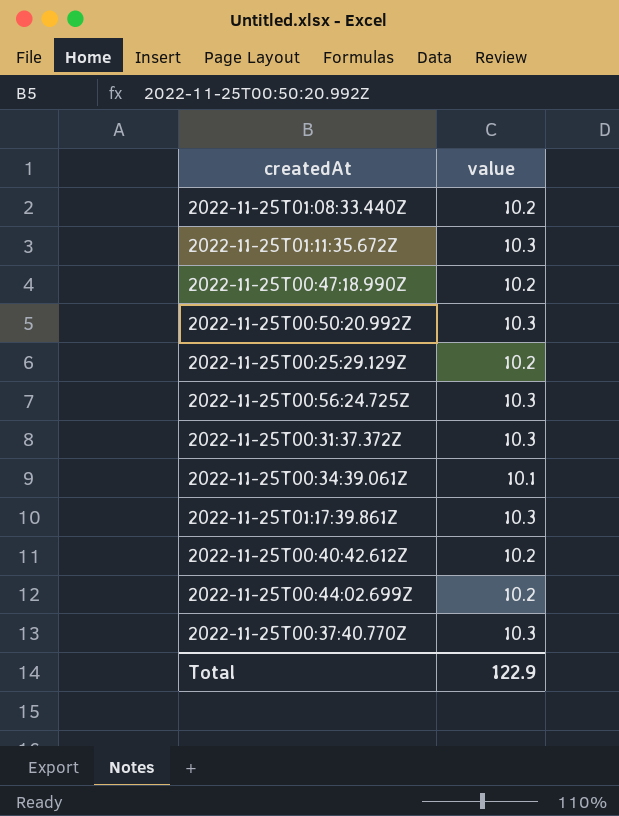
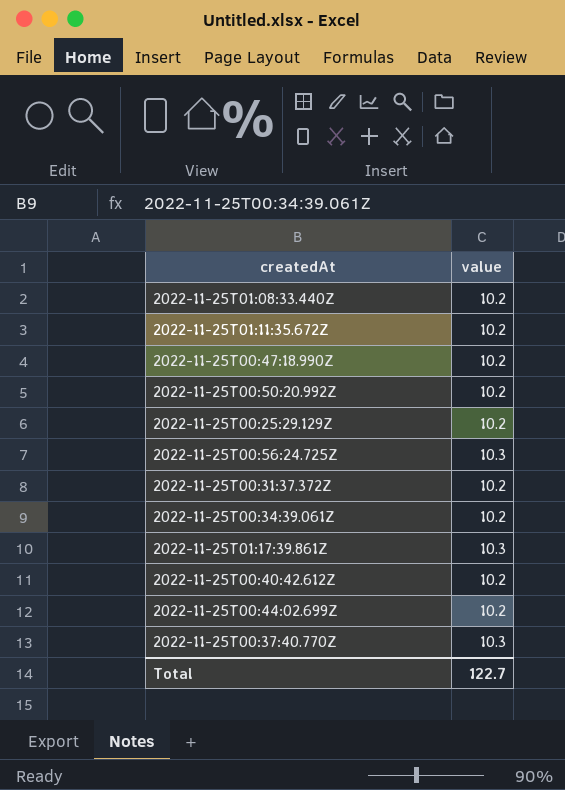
2022-11-25T01:11:35.672Z | value: 10.3 -> 10.2
2022-11-25T00:50:20.992Z | value: 10.3 -> 10.2
2022-11-25T00:31:37.372Z | value: 10.3 -> 10.2
2022-11-25T00:34:39.061Z | value: 10.1 -> 10.2
Total | value: 122.9 -> 122.7

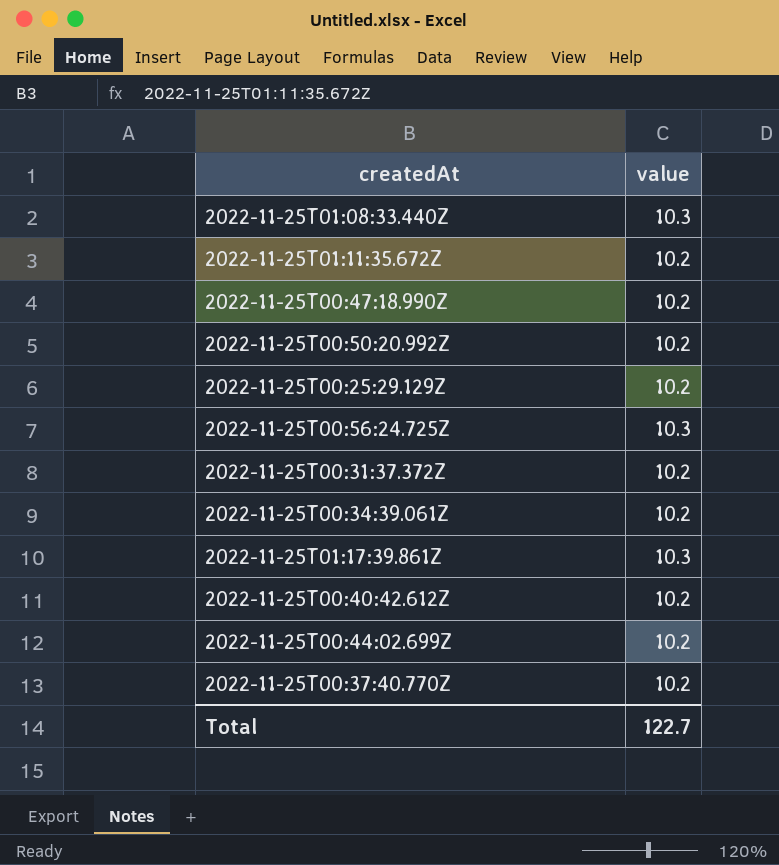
2022-11-25T01:08:33.440Z | value: 10.2 -> 10.3
2022-11-25T00:37:40.770Z | value: 10.3 -> 10.2

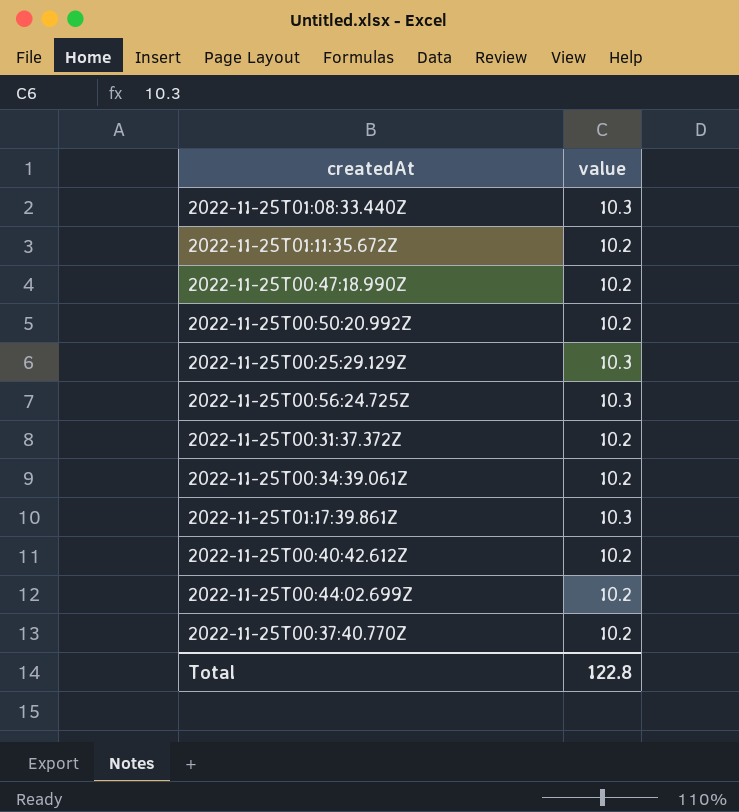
2022-11-25T00:25:29.129Z | value: 10.2 -> 10.3
Total | value: 122.7 -> 122.8

